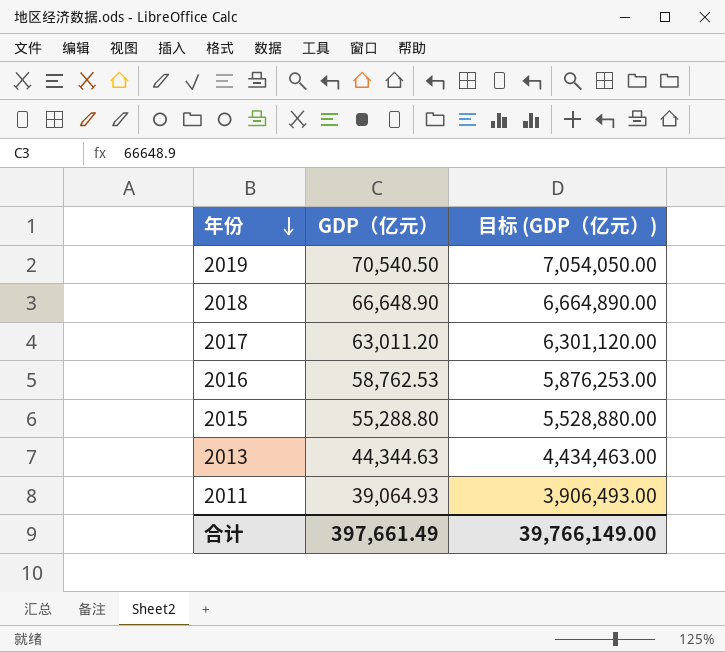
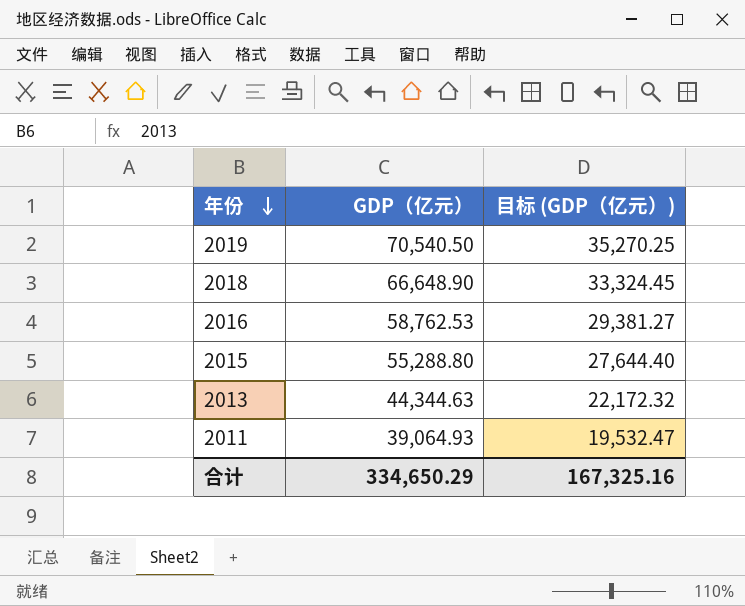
column 目标 (GDP（亿元）) | formula: [GDP（亿元）] * 100 -> [GDP（亿元）] * 0.5
row 2017: 63,011.20 | 6,301,120.00 -> none
合计 | GDP（亿元）: 397,661.49 -> 334,650.29
合计 | 目标 (GDP（亿元）): 39,766,149.00 -> 167,325.16

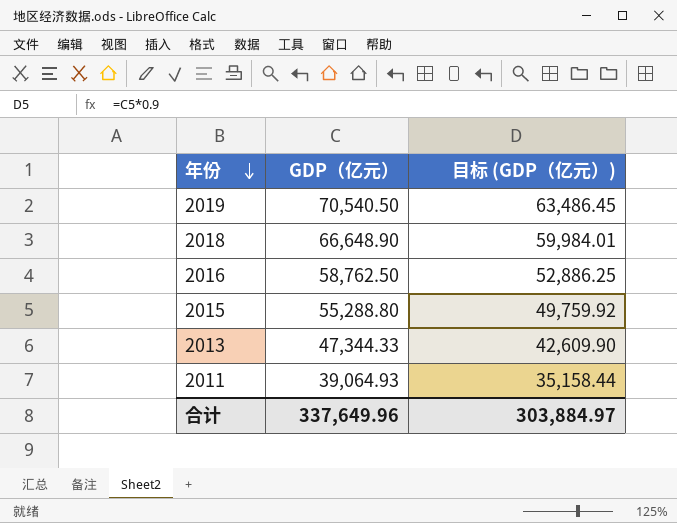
column 目标 (GDP（亿元）) | formula: [GDP（亿元）] * 0.5 -> [GDP（亿元）] * 0.9
2016 | GDP（亿元）: 58,762.53 -> 58,762.50
2013 | GDP（亿元）: 44,344.63 -> 47,344.33
合计 | GDP（亿元）: 334,650.29 -> 337,649.96
合计 | 目标 (GDP（亿元）): 167,325.16 -> 303,884.97

